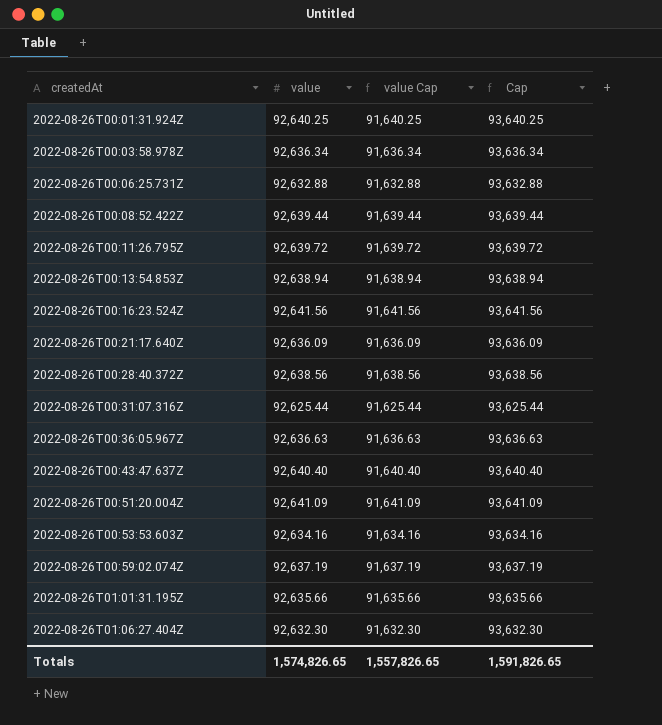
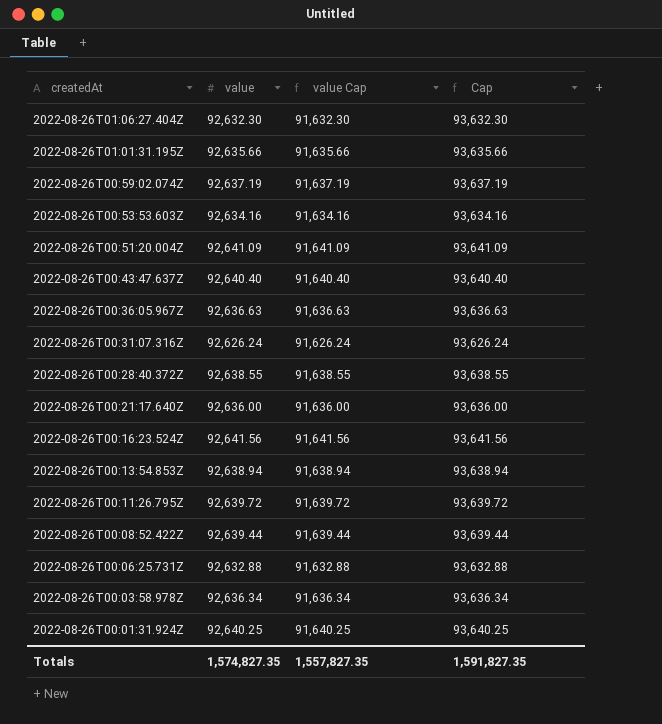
row order: createdAt ascending -> createdAt descending
2022-08-26T00:31:07.316Z | value: 92,625.44 -> 92,626.24
2022-08-26T00:31:07.316Z | value Cap: 91,625.44 -> 91,626.24
2022-08-26T00:31:07.316Z | Cap: 93,625.44 -> 93,626.24
2022-08-26T00:28:40.372Z | value: 92,638.56 -> 92,638.55
2022-08-26T00:28:40.372Z | value Cap: 91,638.56 -> 91,638.55
2022-08-26T00:28:40.372Z | Cap: 93,638.56 -> 93,638.55
2022-08-26T00:21:17.640Z | value: 92,636.09 -> 92,636.00
2022-08-26T00:21:17.640Z | value Cap: 91,636.09 -> 91,636.00
2022-08-26T00:21:17.640Z | Cap: 93,636.09 -> 93,636.00
Totals | value: 1,574,826.65 -> 1,574,827.35
Totals | value Cap: 1,557,826.65 -> 1,557,827.35
Totals | Cap: 1,591,826.65 -> 1,591,827.35

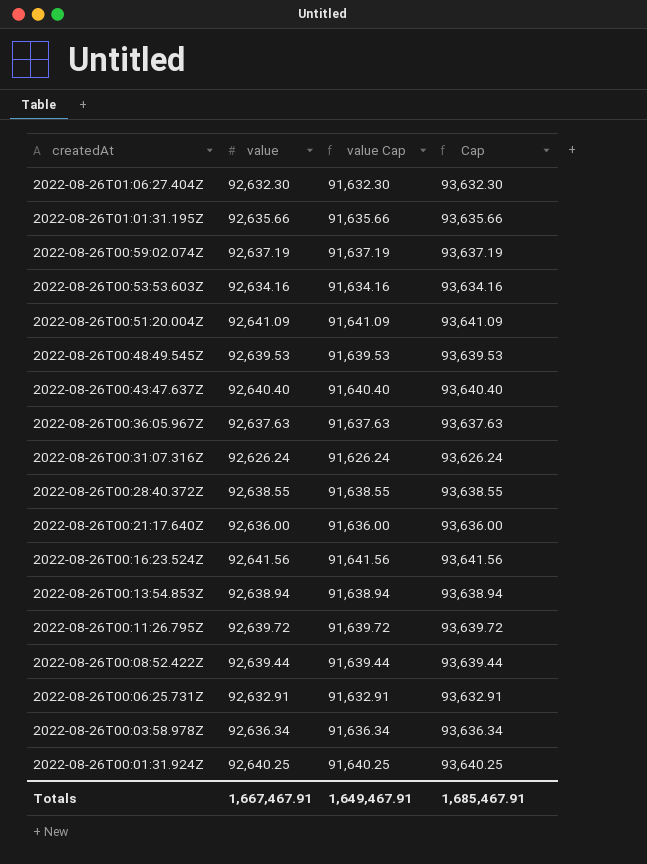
row 2022-08-26T00:48:49.545Z: none -> 92,639.53 | 91,639.53 | 93,639.53
2022-08-26T00:36:05.967Z | value: 92,636.63 -> 92,637.63
2022-08-26T00:36:05.967Z | value Cap: 91,636.63 -> 91,637.63
2022-08-26T00:36:05.967Z | Cap: 93,636.63 -> 93,637.63
2022-08-26T00:06:25.731Z | value: 92,632.88 -> 92,632.91
2022-08-26T00:06:25.731Z | value Cap: 91,632.88 -> 91,632.91
2022-08-26T00:06:25.731Z | Cap: 93,632.88 -> 93,632.91
Totals | value: 1,574,827.35 -> 1,667,467.91
Totals | value Cap: 1,557,827.35 -> 1,649,467.91
Totals | Cap: 1,591,827.35 -> 1,685,467.91

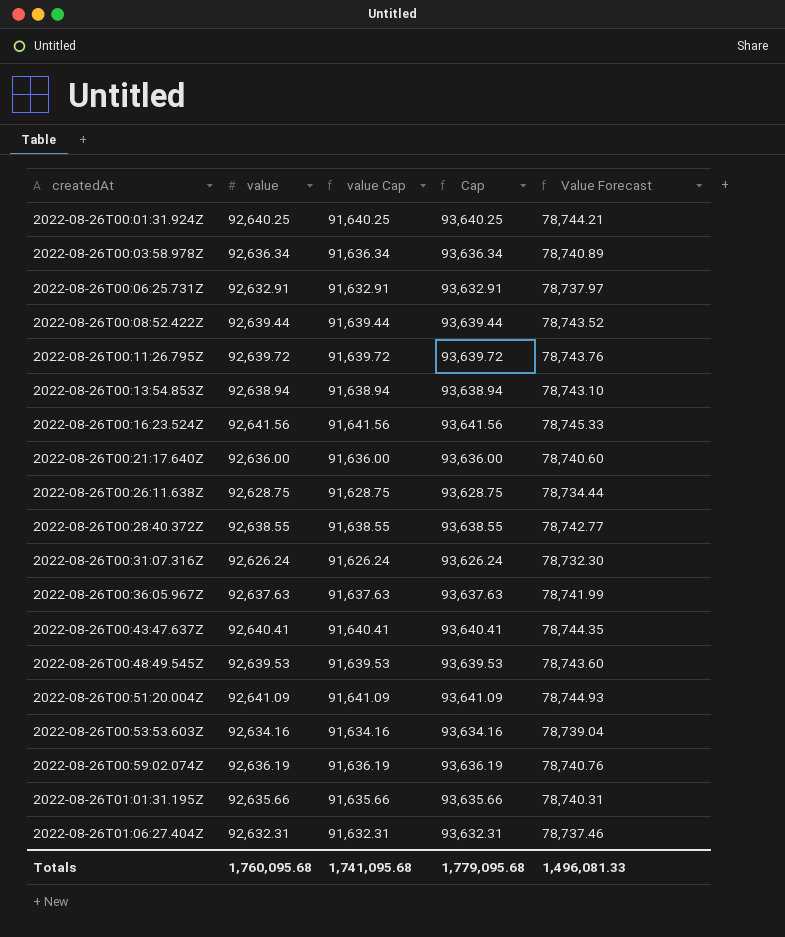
row order: createdAt descending -> createdAt ascending
column Value Forecast | formula: none -> [value] * 0.85
row 2022-08-26T00:26:11.638Z: none -> 92,628.75 | 91,628.75 | 93,628.75 | 78,734.44
2022-08-26T00:43:47.637Z | value: 92,640.40 -> 92,640.41
2022-08-26T00:43:47.637Z | value Cap: 91,640.40 -> 91,640.41
2022-08-26T00:43:47.637Z | Cap: 93,640.40 -> 93,640.41
2022-08-26T00:59:02.074Z | value: 92,637.19 -> 92,636.19
2022-08-26T00:59:02.074Z | value Cap: 91,637.19 -> 91,636.19
2022-08-26T00:59:02.074Z | Cap: 93,637.19 -> 93,636.19
2022-08-26T01:06:27.404Z | value: 92,632.30 -> 92,632.31
2022-08-26T01:06:27.404Z | value Cap: 91,632.30 -> 91,632.31
2022-08-26T01:06:27.404Z | Cap: 93,632.30 -> 93,632.31
Totals | value: 1,667,467.91 -> 1,760,095.68
Totals | value Cap: 1,649,467.91 -> 1,741,095.68
Totals | Cap: 1,685,467.91 -> 1,779,095.68

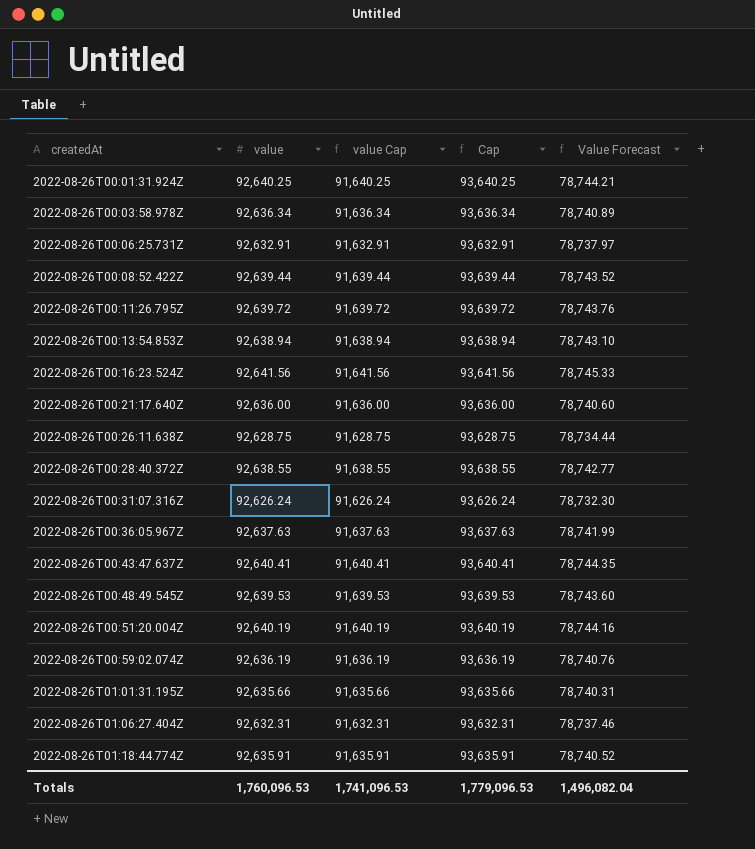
row 2022-08-26T00:53:53.603Z: 92,634.16 | 91,634.16 | 93,634.16 | 78,739.04 -> none
2022-08-26T00:51:20.004Z | value: 92,641.09 -> 92,640.19
2022-08-26T00:51:20.004Z | value Cap: 91,641.09 -> 91,640.19
2022-08-26T00:51:20.004Z | Cap: 93,641.09 -> 93,640.19
2022-08-26T00:51:20.004Z | Value Forecast: 78,744.93 -> 78,744.16
row 2022-08-26T01:18:44.774Z: none -> 92,635.91 | 91,635.91 | 93,635.91 | 78,740.52
Totals | value: 1,760,095.68 -> 1,760,096.53
Totals | value Cap: 1,741,095.68 -> 1,741,096.53
Totals | Cap: 1,779,095.68 -> 1,779,096.53
Totals | Value Forecast: 1,496,081.33 -> 1,496,082.04

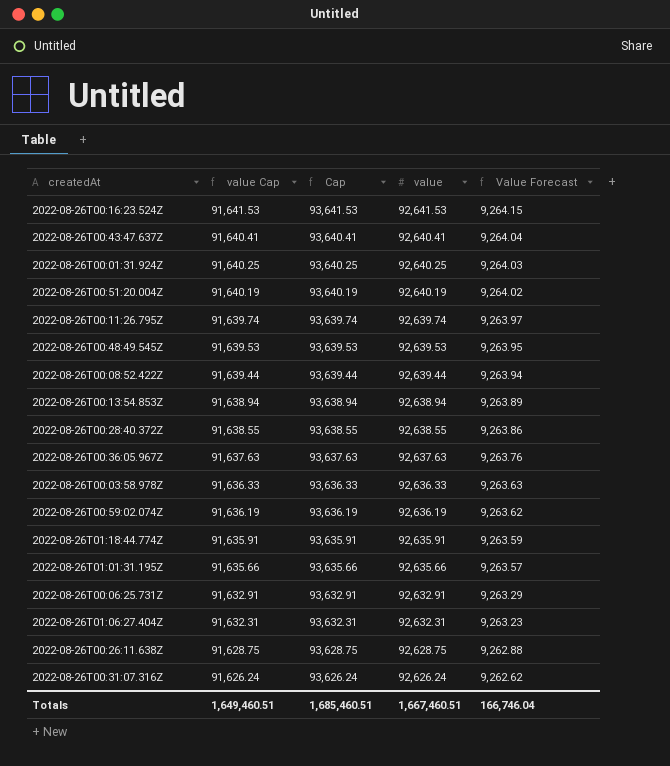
row order: createdAt ascending -> value Cap descending
column value | position: 2 -> 4
column Value Forecast | formula: [value] * 0.85 -> [value] * 0.1
row 2022-08-26T00:21:17.640Z: 92,636.00 | 91,636.00 | 93,636.00 | 78,740.60 -> none
2022-08-26T00:16:23.524Z | value Cap: 91,641.56 -> 91,641.53
2022-08-26T00:16:23.524Z | Cap: 93,641.56 -> 93,641.53
2022-08-26T00:16:23.524Z | value: 92,641.56 -> 92,641.53
2022-08-26T00:11:26.795Z | value Cap: 91,639.72 -> 91,639.74
2022-08-26T00:11:26.795Z | Cap: 93,639.72 -> 93,639.74
2022-08-26T00:11:26.795Z | value: 92,639.72 -> 92,639.74
2022-08-26T00:03:58.978Z | value Cap: 91,636.34 -> 91,636.33
2022-08-26T00:03:58.978Z | Cap: 93,636.34 -> 93,636.33
2022-08-26T00:03:58.978Z | value: 92,636.34 -> 92,636.33
Totals | value Cap: 1,741,096.53 -> 1,649,460.51
Totals | Cap: 1,779,096.53 -> 1,685,460.51
Totals | value: 1,760,096.53 -> 1,667,460.51
Totals | Value Forecast: 1,496,082.04 -> 166,746.04

